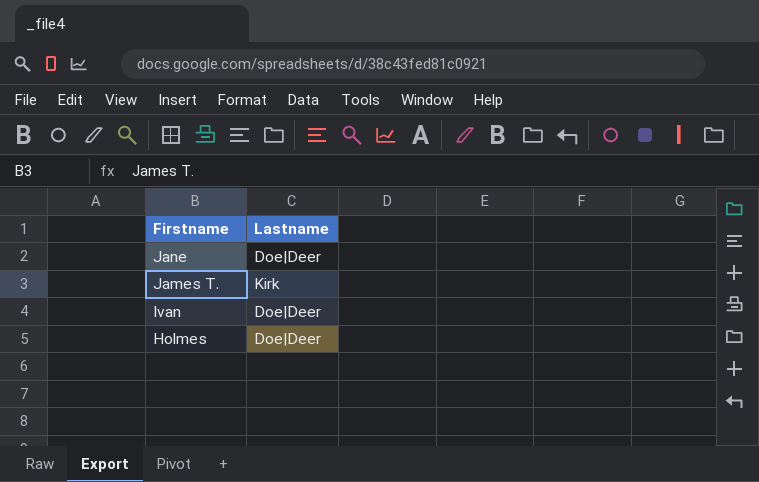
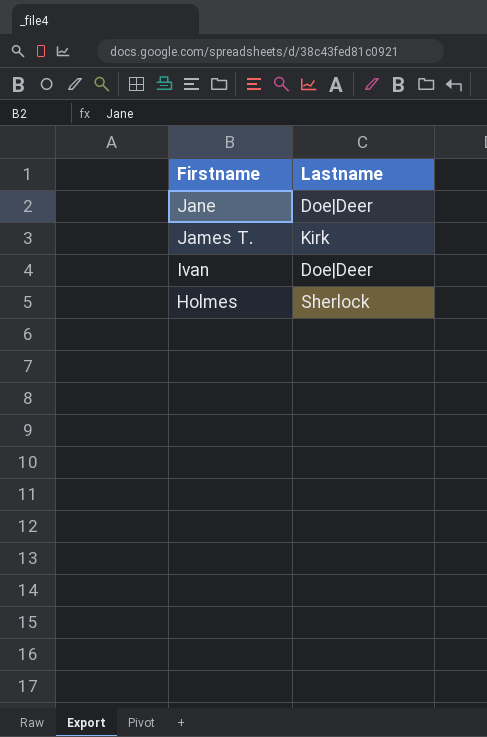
Holmes | Lastname: Doe|Deer -> Sherlock

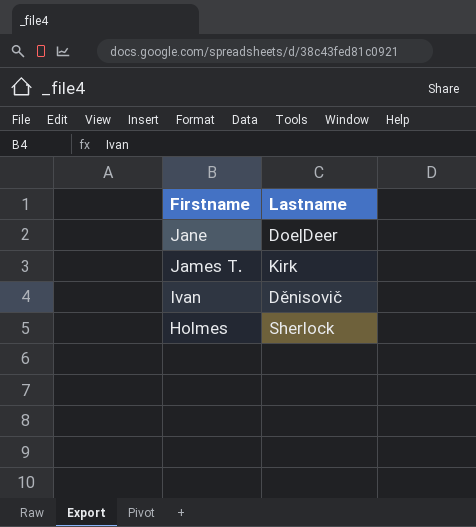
Ivan | Lastname: Doe|Deer -> Děnisovič

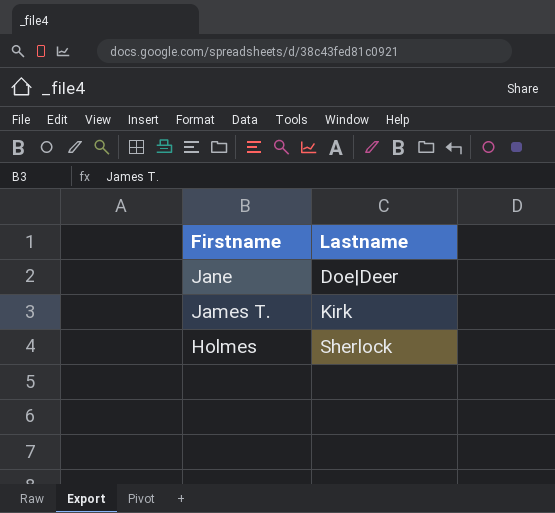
row Ivan: Děnisovič -> none

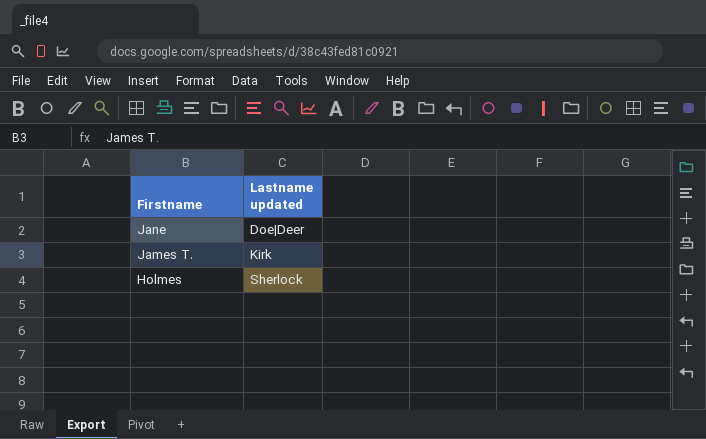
column name: Lastname -> Lastname updated

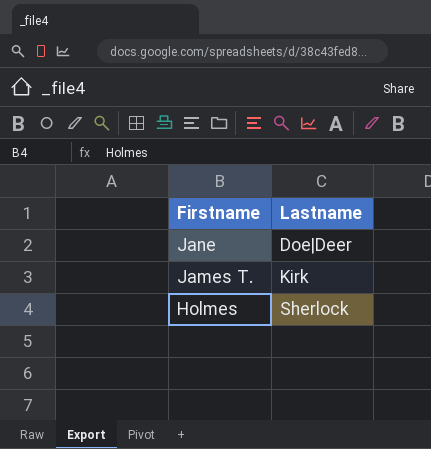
column name: Lastname updated -> Lastname

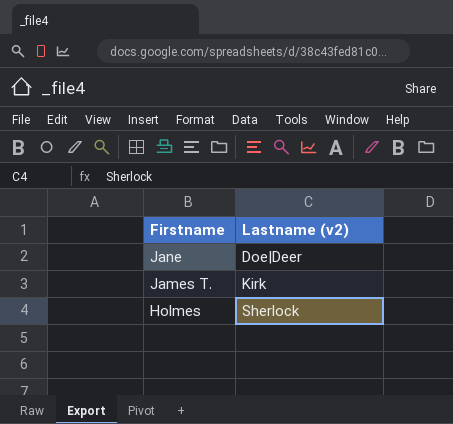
column name: Lastname -> Lastname (v2)

